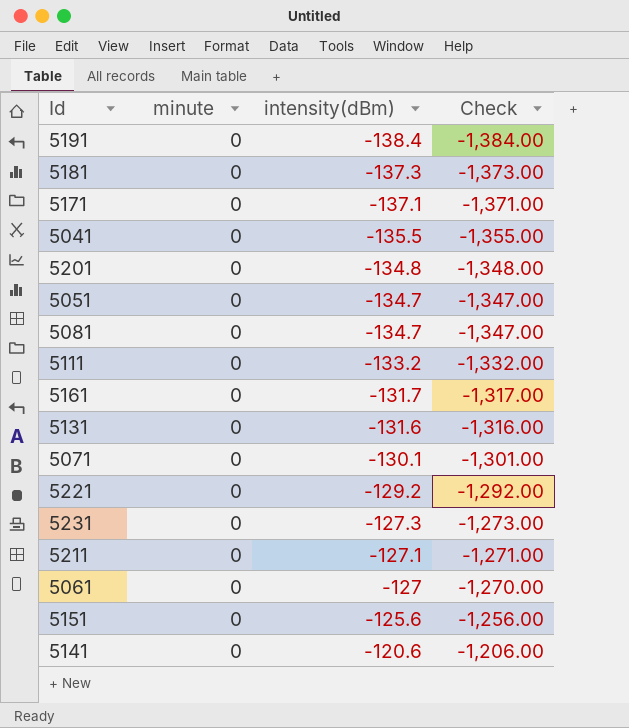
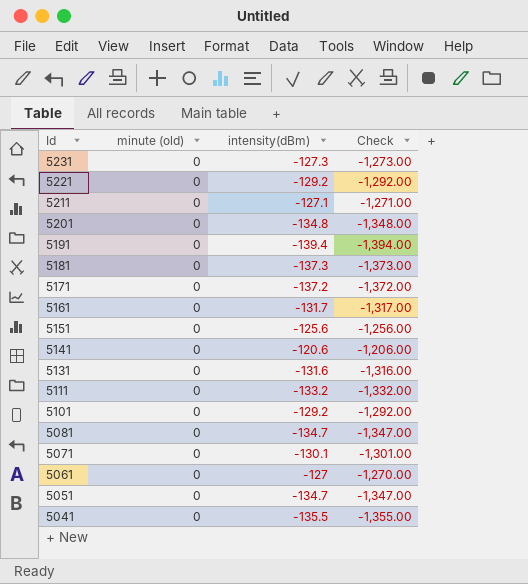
row order: intensity(dBm) ascending -> Id descending
column name: minute -> minute (old)
5191 | intensity(dBm): -138.4 -> -139.4
5191 | Check: -1,384.00 -> -1,394.00
5171 | intensity(dBm): -137.1 -> -137.2
5171 | Check: -1,371.00 -> -1,372.00
row 5101: none -> 0 | -129.2 | -1,292.00

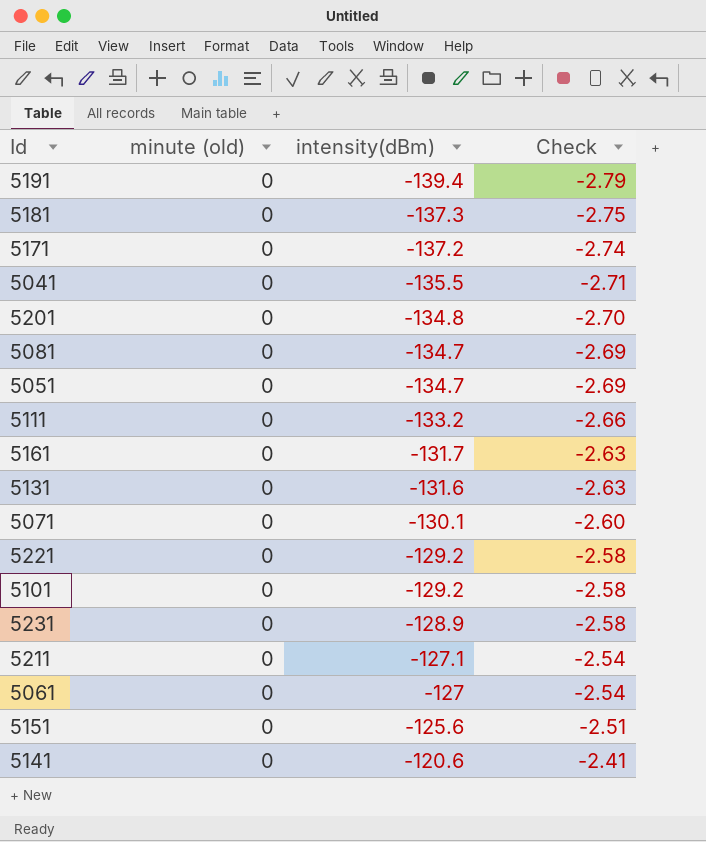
row order: Id descending -> intensity(dBm) ascending
column Check | formula: [intensity(dBm)] * 10 -> [intensity(dBm)] * 0.02
5231 | intensity(dBm): -127.3 -> -128.9

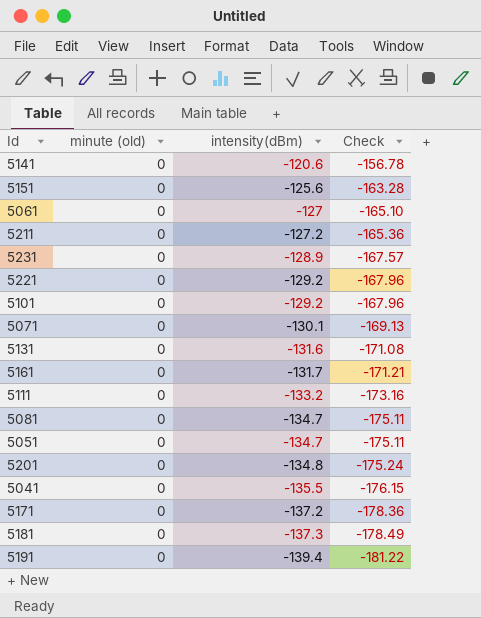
row order: intensity(dBm) ascending -> intensity(dBm) descending
column Check | formula: [intensity(dBm)] * 0.02 -> [intensity(dBm)] * 1.3
5211 | intensity(dBm): -127.1 -> -127.2

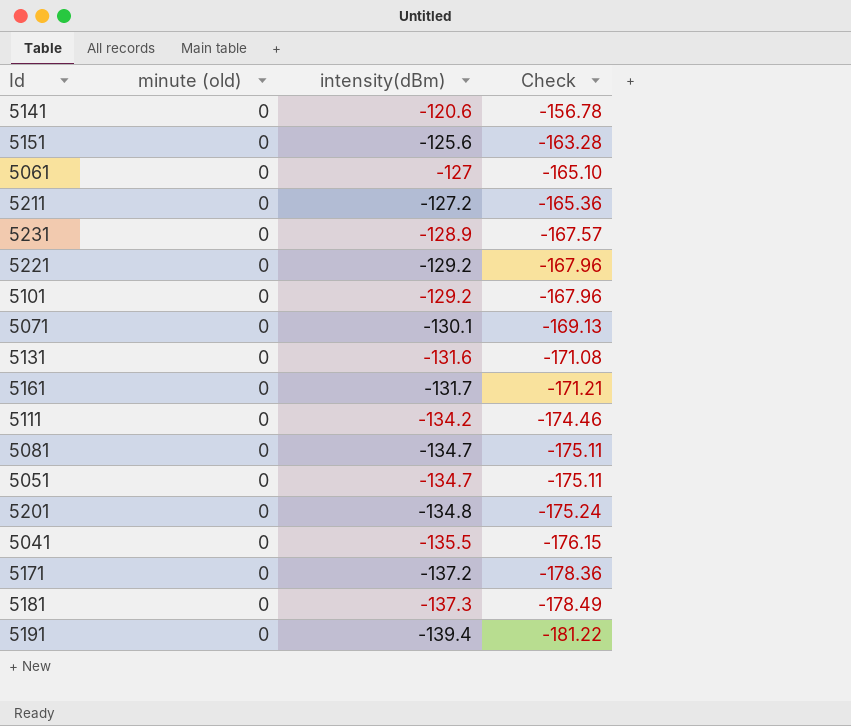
5111 | intensity(dBm): -133.2 -> -134.2
5111 | Check: -173.16 -> -174.46

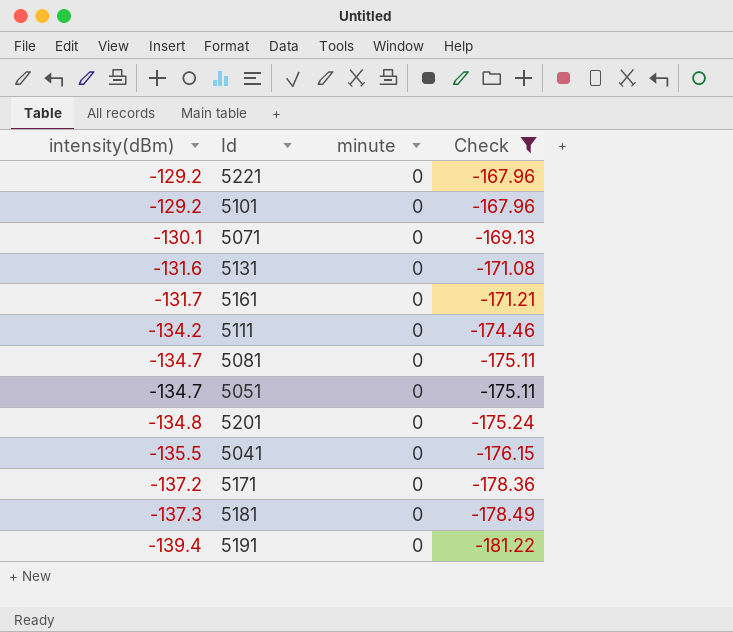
filter: none -> Check <= -167.96
column intensity(dBm) | position: 3 -> 1
column name: minute (old) -> minute

